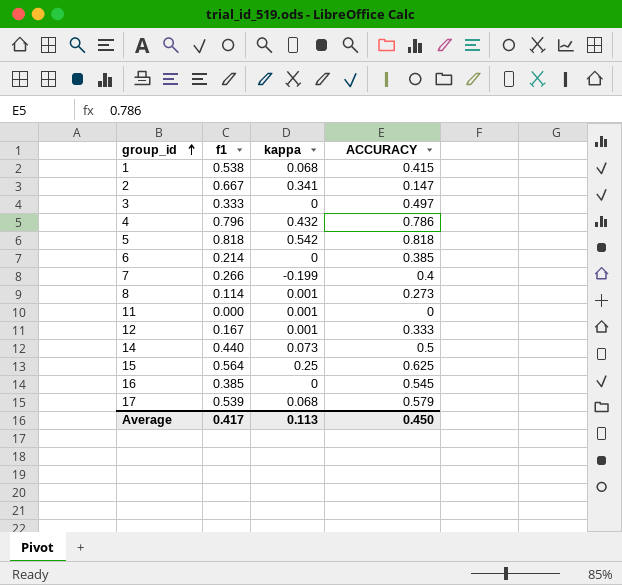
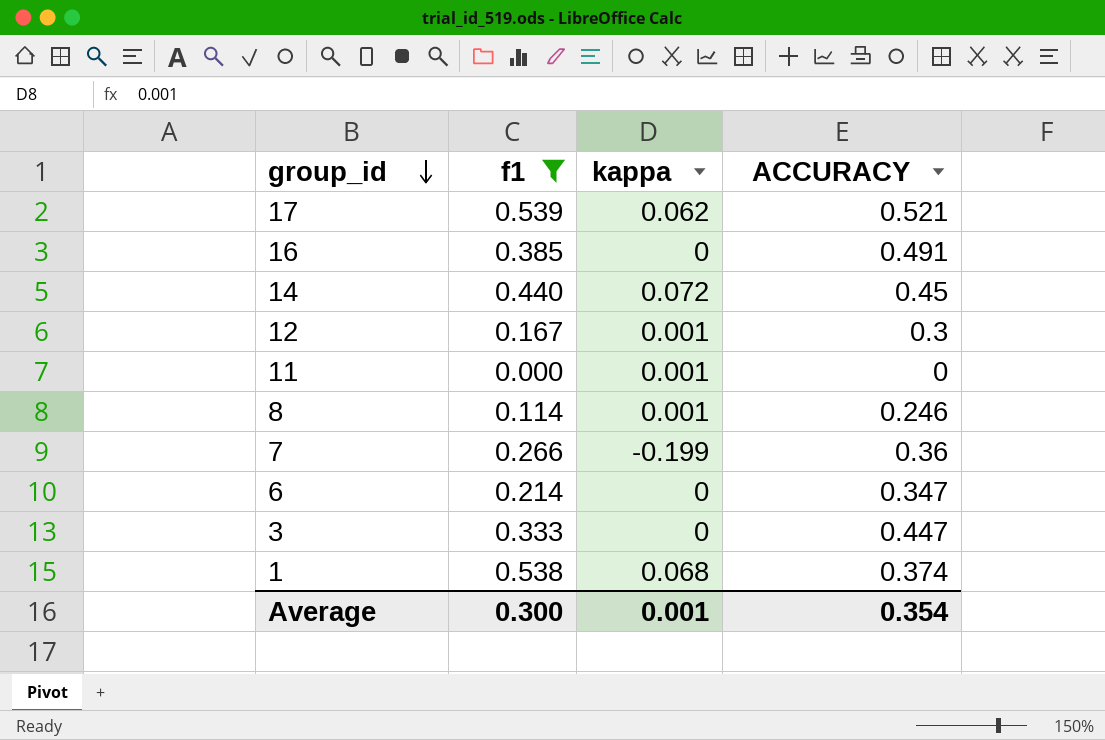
filter: none -> f1 <= 0.539
row order: group_id ascending -> group_id descending
17 | kappa: 0.068 -> 0.062
17 | ACCURACY: 0.579 -> 0.521
16 | ACCURACY: 0.545 -> 0.491
14 | kappa: 0.073 -> 0.072
14 | ACCURACY: 0.5 -> 0.45
12 | ACCURACY: 0.333 -> 0.3
8 | ACCURACY: 0.273 -> 0.246
7 | ACCURACY: 0.4 -> 0.36
6 | ACCURACY: 0.385 -> 0.347
3 | ACCURACY: 0.497 -> 0.447
1 | ACCURACY: 0.415 -> 0.374
Average | f1: 0.417 -> 0.300
Average | kappa: 0.113 -> 0.001
Average | ACCURACY: 0.450 -> 0.354

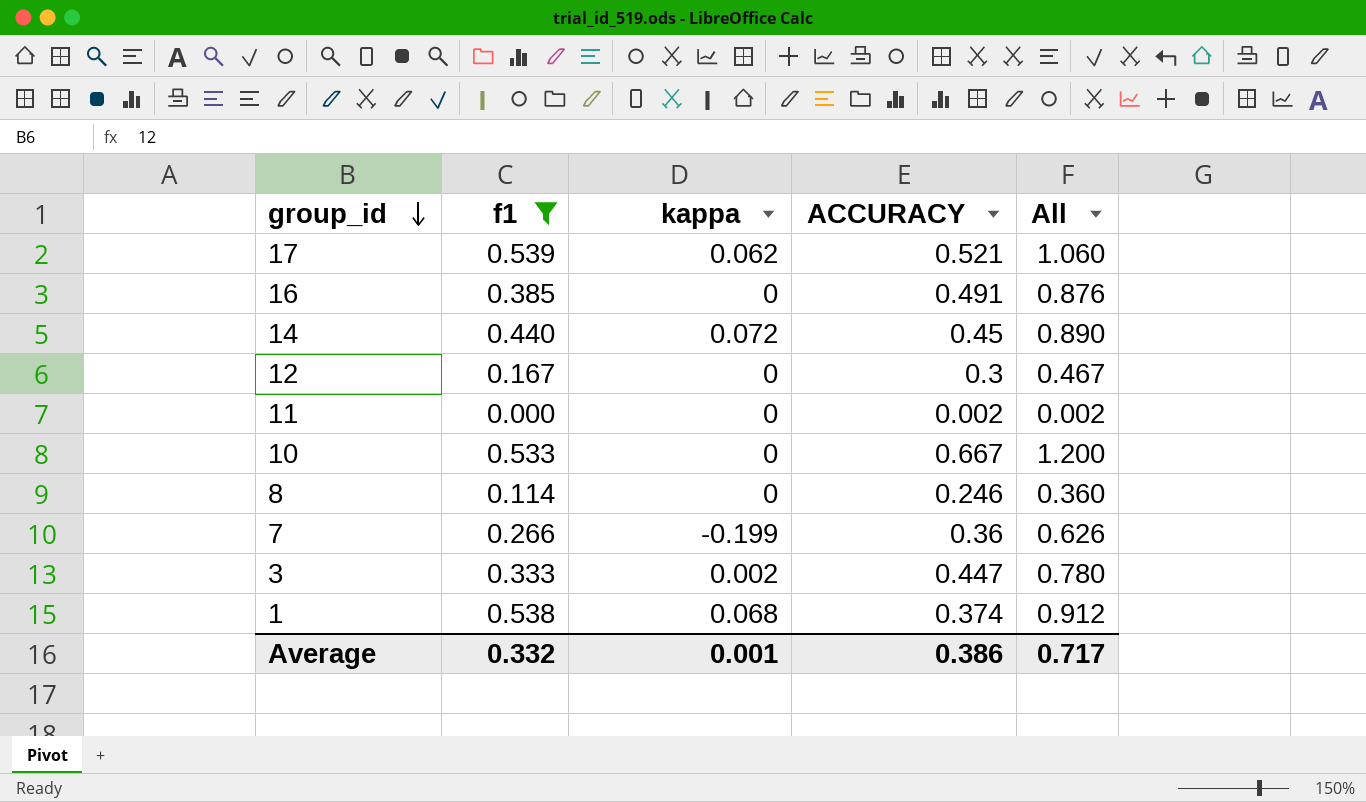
column All | formula: none -> [f1] + [ACCURACY]
row 6: 0.214 | 0 | 0.347 -> none
12 | kappa: 0.001 -> 0
11 | kappa: 0.001 -> 0
11 | ACCURACY: 0 -> 0.002
row 10: none -> 0.533 | 0 | 0.667 | 1.200
8 | kappa: 0.001 -> 0
3 | kappa: 0 -> 0.002
Average | f1: 0.300 -> 0.332
Average | ACCURACY: 0.354 -> 0.386

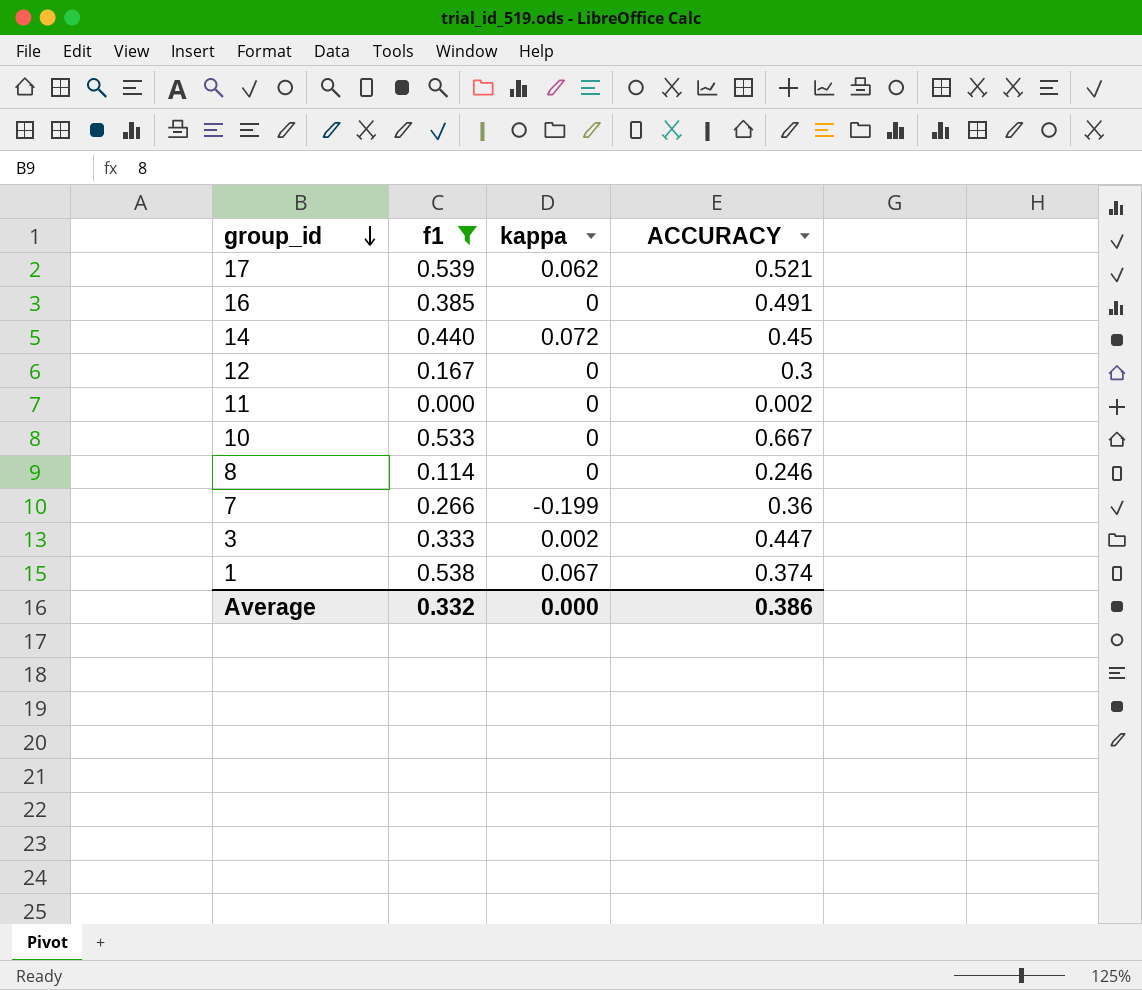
column All | formula: [f1] + [ACCURACY] -> none
1 | kappa: 0.068 -> 0.067
Average | kappa: 0.001 -> 0.000

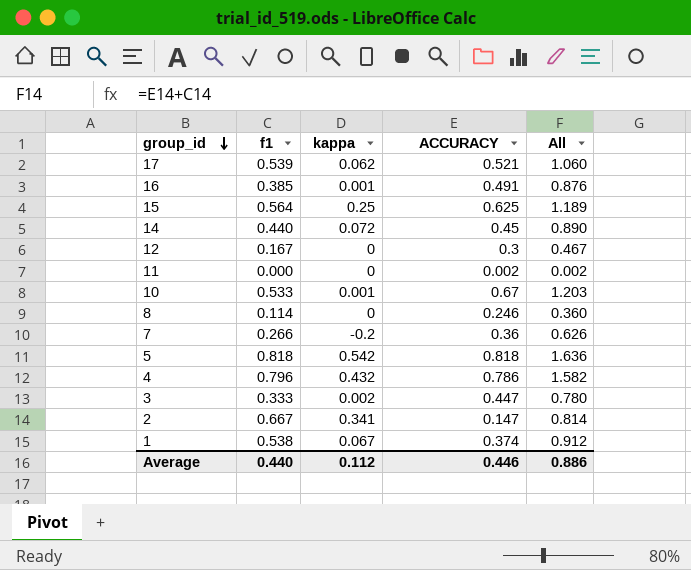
filter: f1 <= 0.539 -> none
column All | formula: none -> [f1] + [ACCURACY]
16 | kappa: 0 -> 0.001
10 | kappa: 0 -> 0.001
10 | ACCURACY: 0.667 -> 0.67
7 | kappa: -0.199 -> -0.2
Average | f1: 0.332 -> 0.440
Average | kappa: 0.000 -> 0.112
Average | ACCURACY: 0.386 -> 0.446

